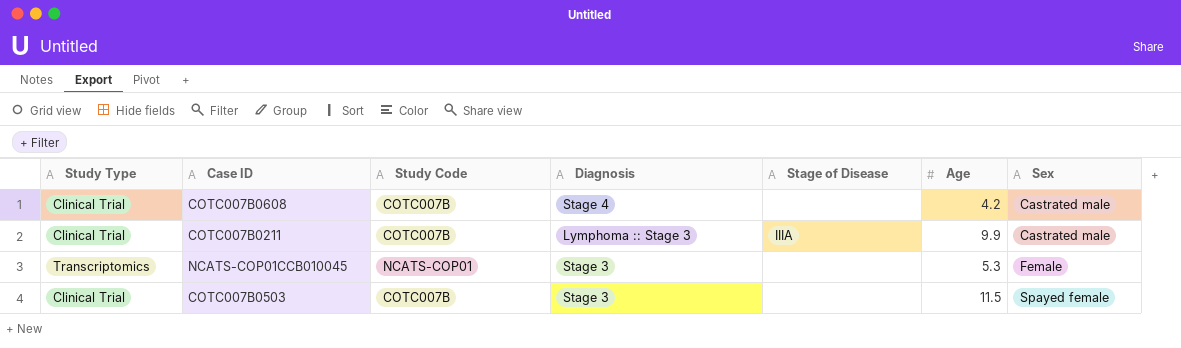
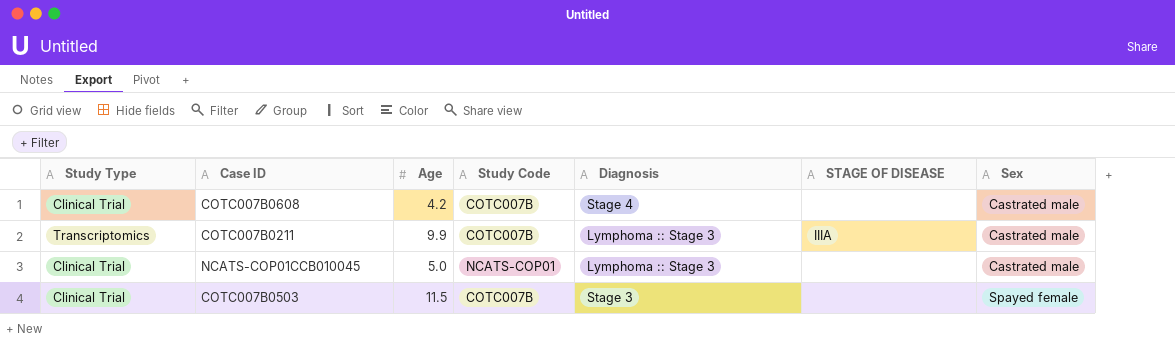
column Age | position: 6 -> 3
column name: Stage of Disease -> STAGE OF DISEASE
COTC007B0211 | Study Type: Clinical Trial -> Transcriptomics
NCATS-COP01CCB010045 | Study Type: Transcriptomics -> Clinical Trial
NCATS-COP01CCB010045 | Age: 5.3 -> 5.0
NCATS-COP01CCB010045 | Diagnosis: Stage 3 -> Lymphoma :: Stage 3
NCATS-COP01CCB010045 | Sex: Female -> Castrated male

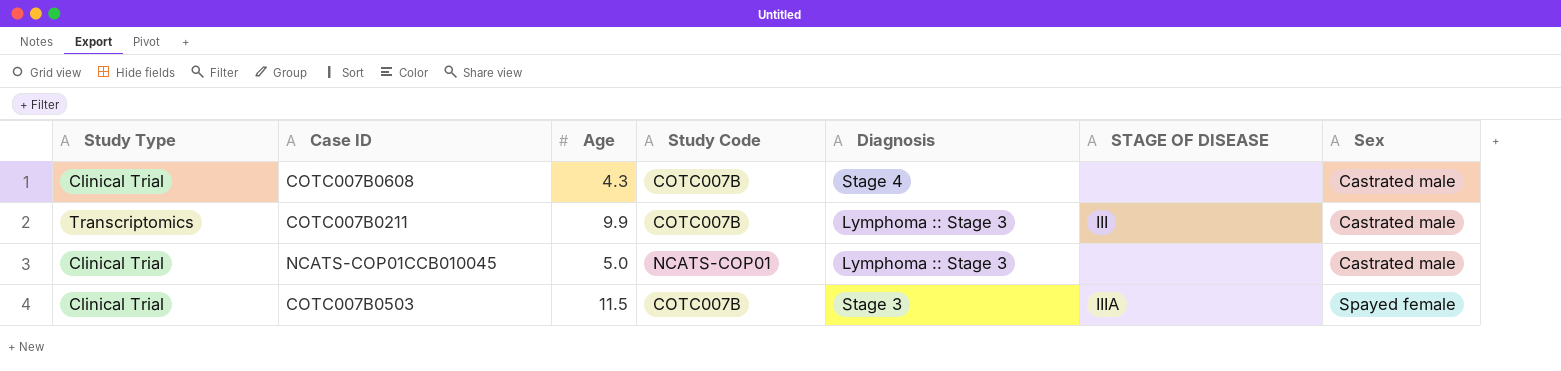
COTC007B0608 | Age: 4.2 -> 4.3
COTC007B0211 | STAGE OF DISEASE: IIIA -> III
COTC007B0503 | STAGE OF DISEASE: none -> IIIA

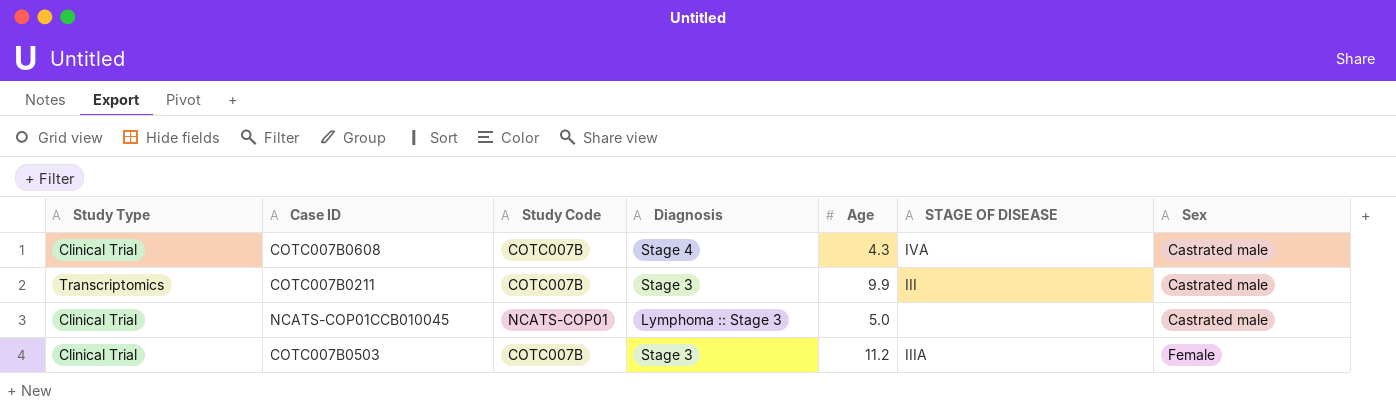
column Age | position: 3 -> 5
COTC007B0608 | STAGE OF DISEASE: none -> IVA
COTC007B0211 | Diagnosis: Lymphoma :: Stage 3 -> Stage 3
COTC007B0503 | Age: 11.5 -> 11.2
COTC007B0503 | Sex: Spayed female -> Female

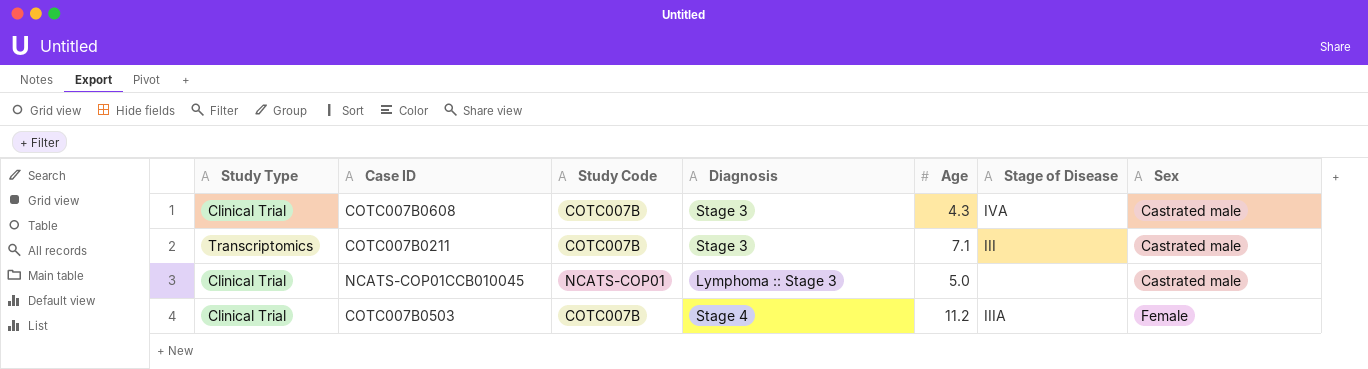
column name: STAGE OF DISEASE -> Stage of Disease
COTC007B0608 | Diagnosis: Stage 4 -> Stage 3
COTC007B0211 | Age: 9.9 -> 7.1
COTC007B0503 | Diagnosis: Stage 3 -> Stage 4

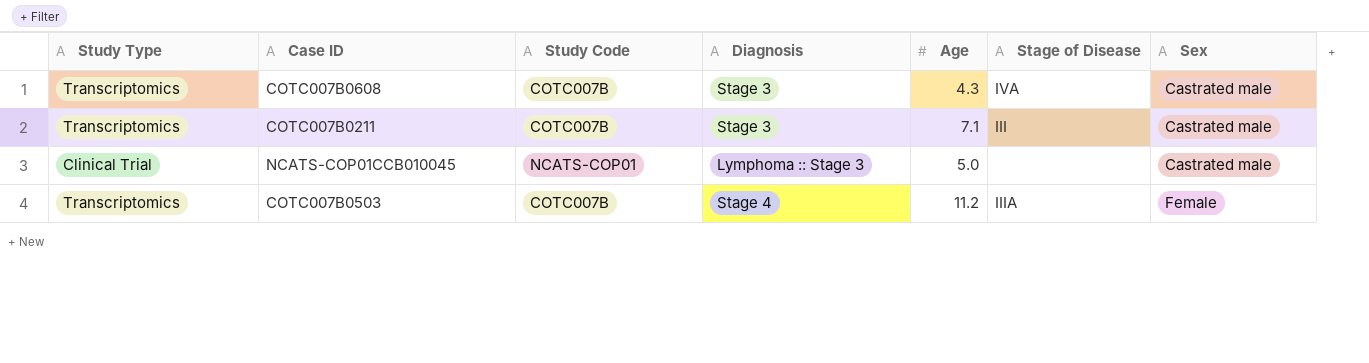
COTC007B0608 | Study Type: Clinical Trial -> Transcriptomics
COTC007B0503 | Study Type: Clinical Trial -> Transcriptomics

